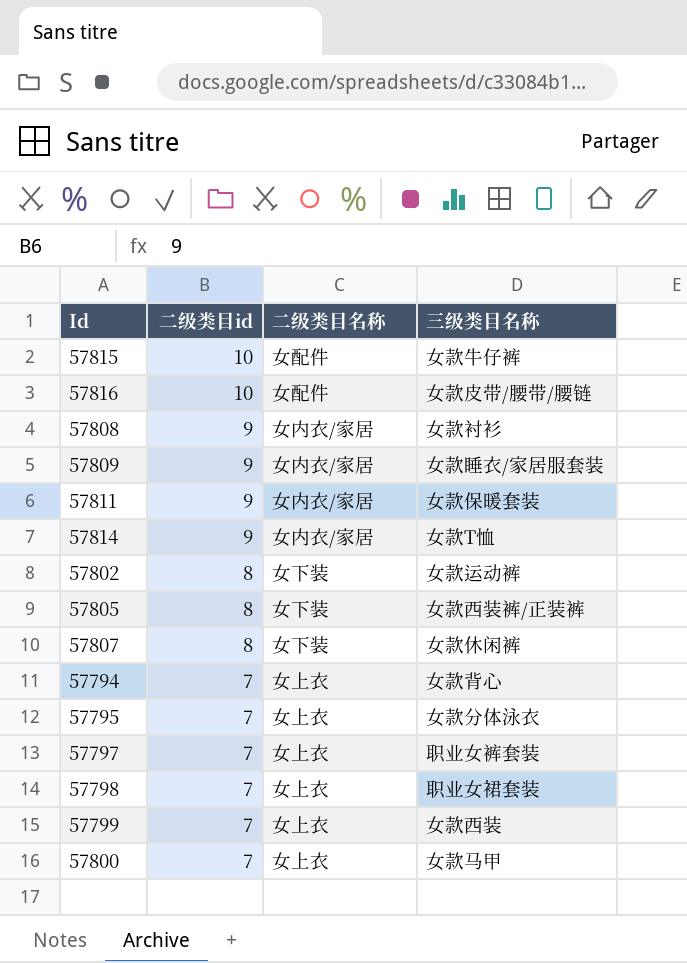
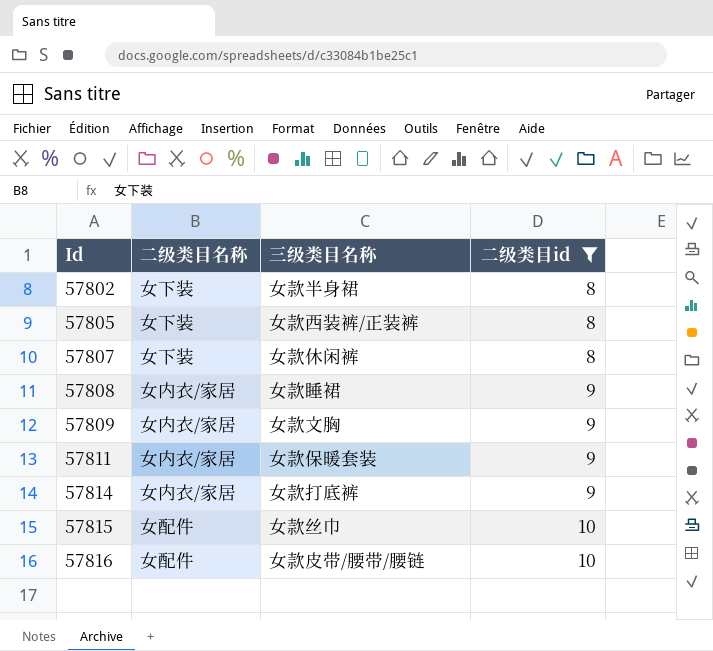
filter: none -> 二级类目id != 7
row order: 二级类目id descending -> Id ascending
column 二级类目id | position: 2 -> 4
57802 | 三级类目名称: 女款运动裤 -> 女款半身裙
57808 | 三级类目名称: 女款衬衫 -> 女款睡裙
57809 | 三级类目名称: 女款睡衣/家居服套装 -> 女款文胸
57814 | 三级类目名称: 女款T恤 -> 女款打底裤
57815 | 三级类目名称: 女款牛仔裤 -> 女款丝巾

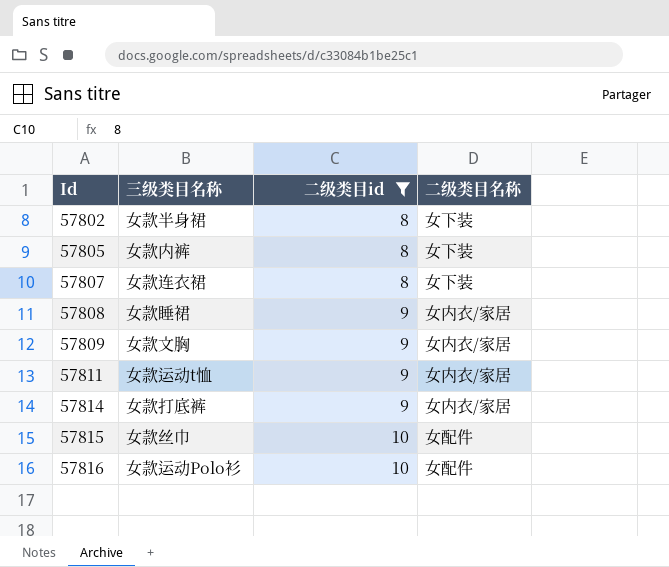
column 二级类目名称 | position: 2 -> 4
57805 | 三级类目名称: 女款西装裤/正装裤 -> 女款内裤
57807 | 三级类目名称: 女款休闲裤 -> 女款连衣裙
57811 | 三级类目名称: 女款保暖套装 -> 女款运动t恤
57816 | 三级类目名称: 女款皮带/腰带/腰链 -> 女款运动Polo衫

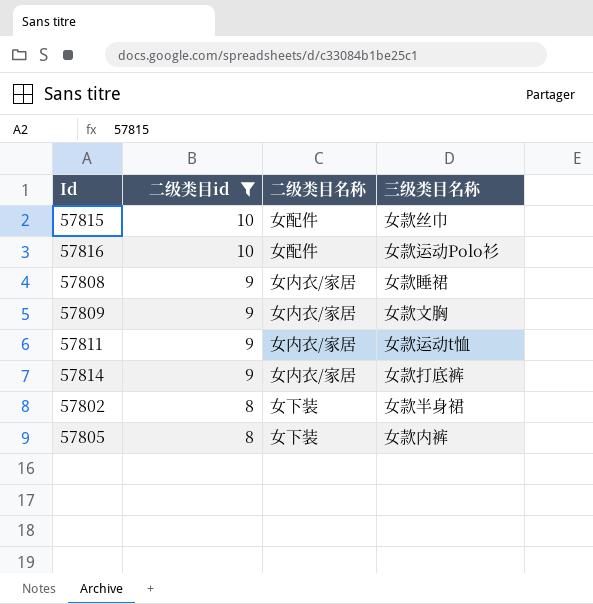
row order: Id ascending -> 二级类目id descending
column 三级类目名称 | position: 2 -> 4
row 57807: 女款连衣裙 | 8 | 女下装 -> none

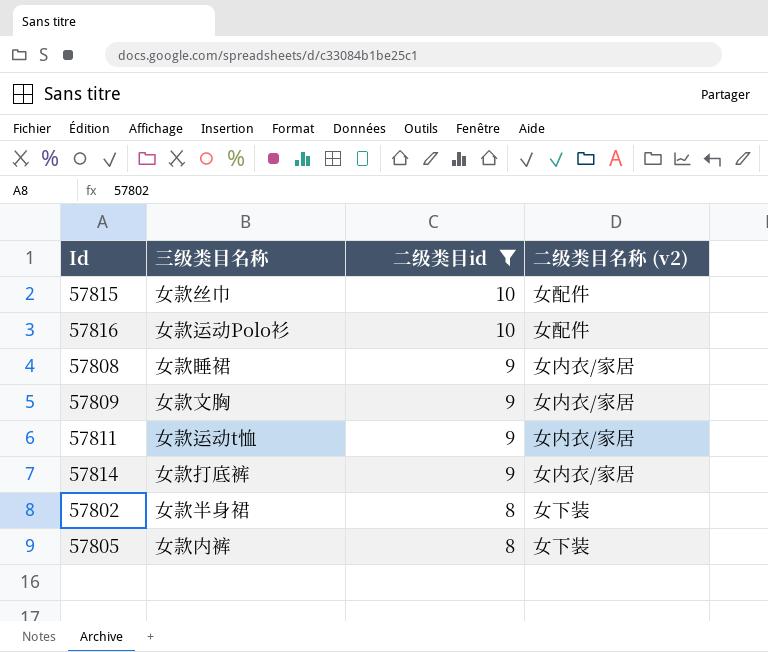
column 三级类目名称 | position: 4 -> 2
column name: 二级类目名称 -> 二级类目名称 (v2)

